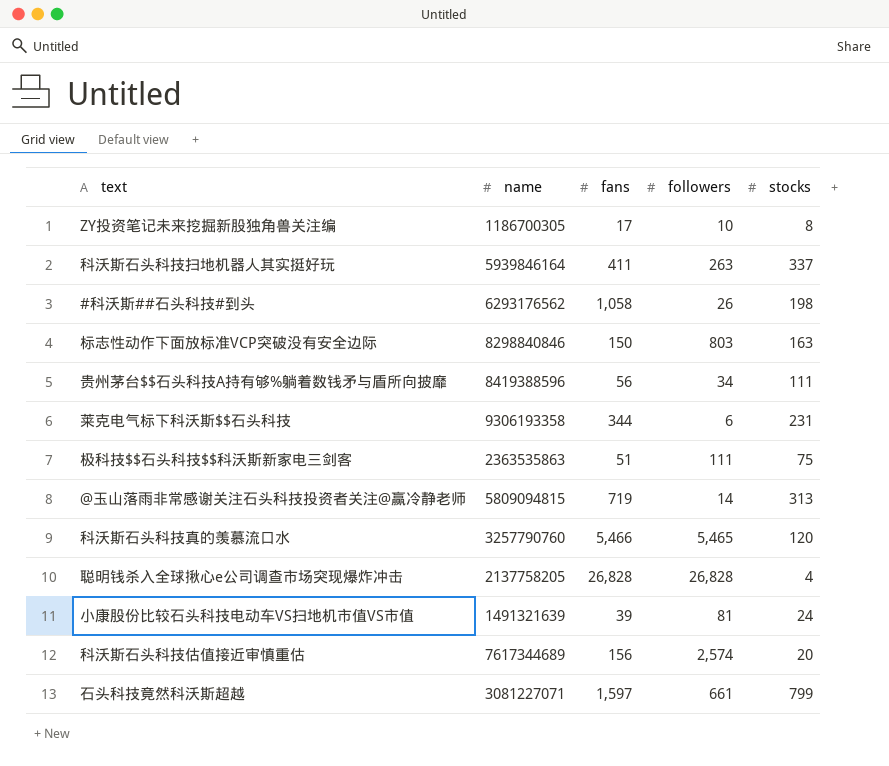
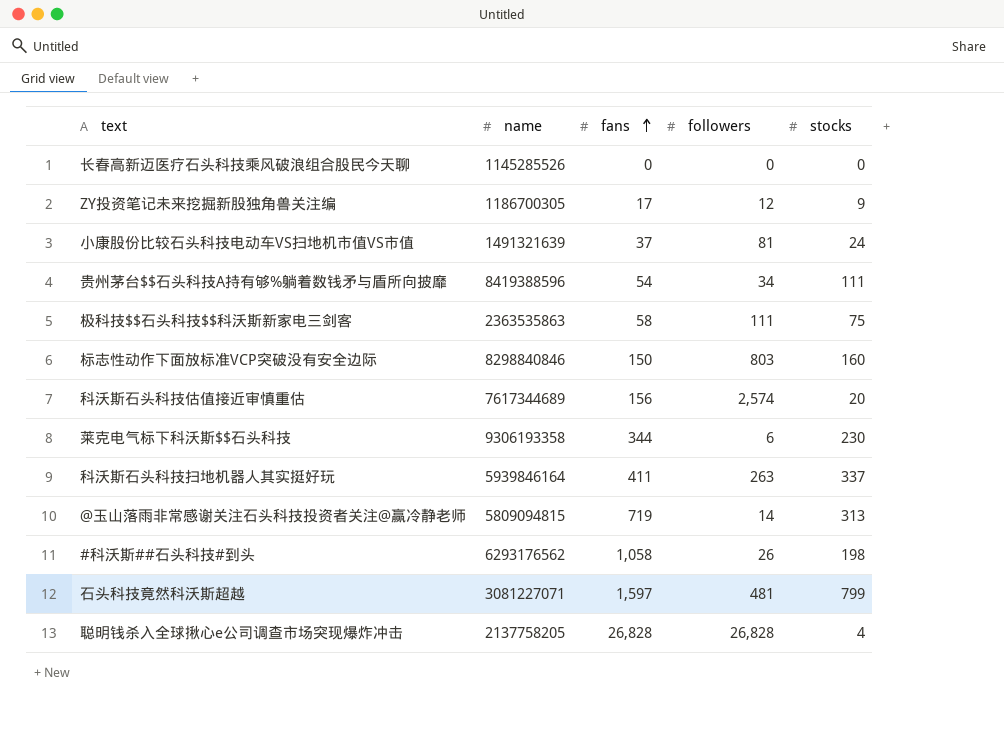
row order: none -> fans ascending
row 科沃斯石头科技真的羡慕流口水: 3257790760 | 5,466 | 5,465 | 120 -> none
row 长春高新迈医疗石头科技乘风破浪组合股民今天聊: none -> 1145285526 | 0 | 0 | 0
ZY投资笔记未来挖掘新股独角兽关注编 | followers: 10 -> 12
ZY投资笔记未来挖掘新股独角兽关注编 | stocks: 8 -> 9
小康股份比较石头科技电动车VS扫地机市值VS市值 | fans: 39 -> 37
贵州茅台$$石头科技A持有够%躺着数钱矛与盾所向披靡 | fans: 56 -> 54
极科技$$石头科技$$科沃斯新家电三剑客 | fans: 51 -> 58
标志性动作下面放标准VCP突破没有安全边际 | stocks: 163 -> 160
莱克电气标下科沃斯$$石头科技 | stocks: 231 -> 230
石头科技竟然科沃斯超越 | followers: 661 -> 481

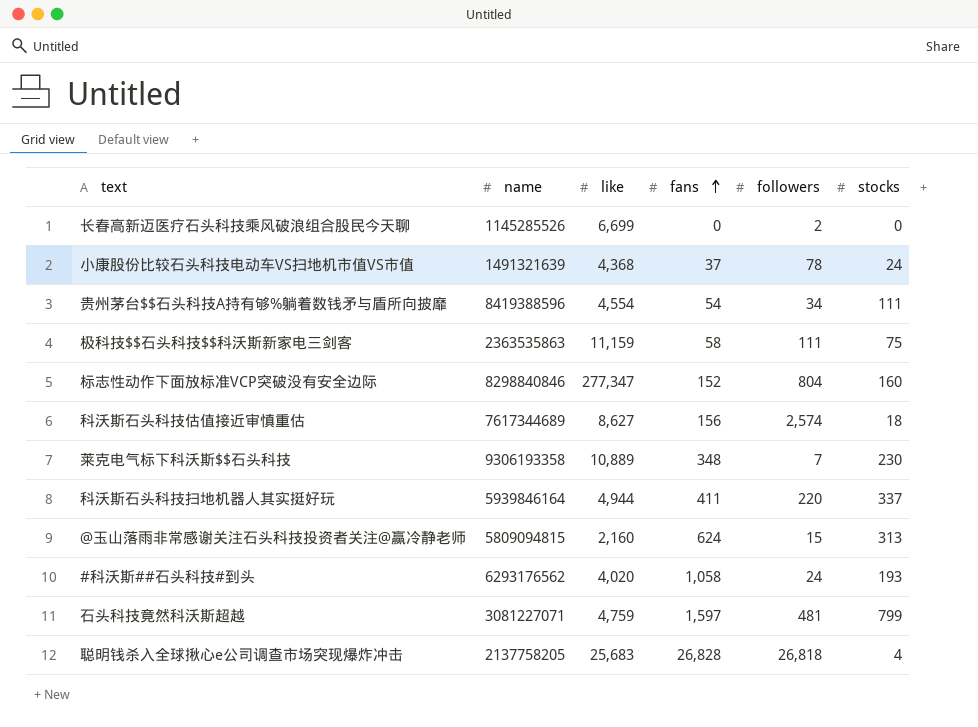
column like | position: none -> 3
row ZY投资笔记未来挖掘新股独角兽关注编: 1186700305 | 17 | 12 | 9 -> none
长春高新迈医疗石头科技乘风破浪组合股民今天聊 | followers: 0 -> 2
小康股份比较石头科技电动车VS扫地机市值VS市值 | followers: 81 -> 78
标志性动作下面放标准VCP突破没有安全边际 | fans: 150 -> 152
标志性动作下面放标准VCP突破没有安全边际 | followers: 803 -> 804
科沃斯石头科技估值接近审慎重估 | stocks: 20 -> 18
莱克电气标下科沃斯$$石头科技 | fans: 344 -> 348
莱克电气标下科沃斯$$石头科技 | followers: 6 -> 7
科沃斯石头科技扫地机器人其实挺好玩 | followers: 263 -> 220
@玉山落雨非常感谢关注石头科技投资者关注@赢冷静老师 | fans: 719 -> 624
@玉山落雨非常感谢关注石头科技投资者关注@赢冷静老师 | followers: 14 -> 15
#科沃斯##石头科技#到头 | followers: 26 -> 24
#科沃斯##石头科技#到头 | stocks: 198 -> 193
聪明钱杀入全球揪心e公司调查市场突现爆炸冲击 | followers: 26,828 -> 26,818

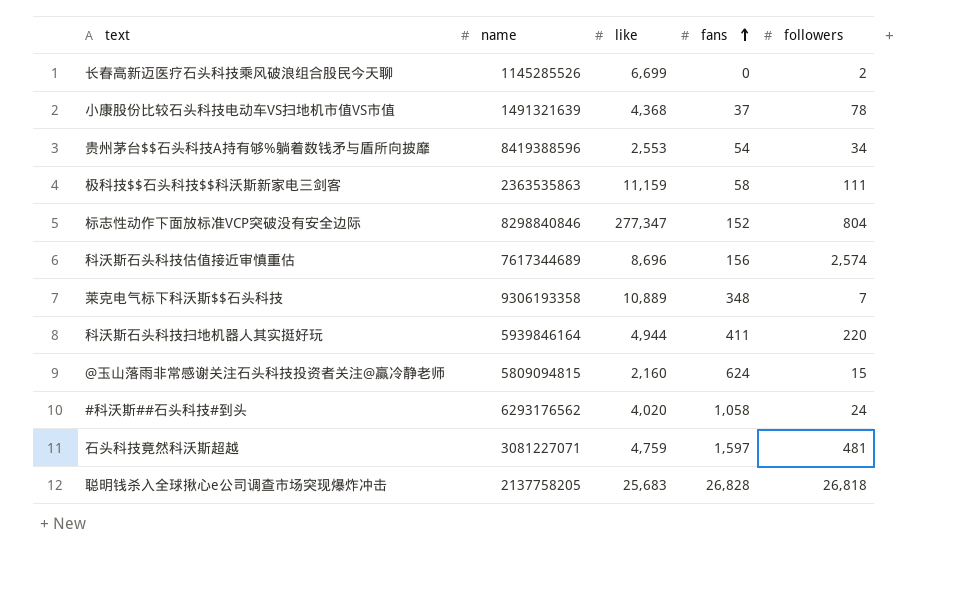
column stocks | position: 6 -> none
贵州茅台$$石头科技A持有够%躺着数钱矛与盾所向披靡 | like: 4,554 -> 2,553
科沃斯石头科技估值接近审慎重估 | like: 8,627 -> 8,696

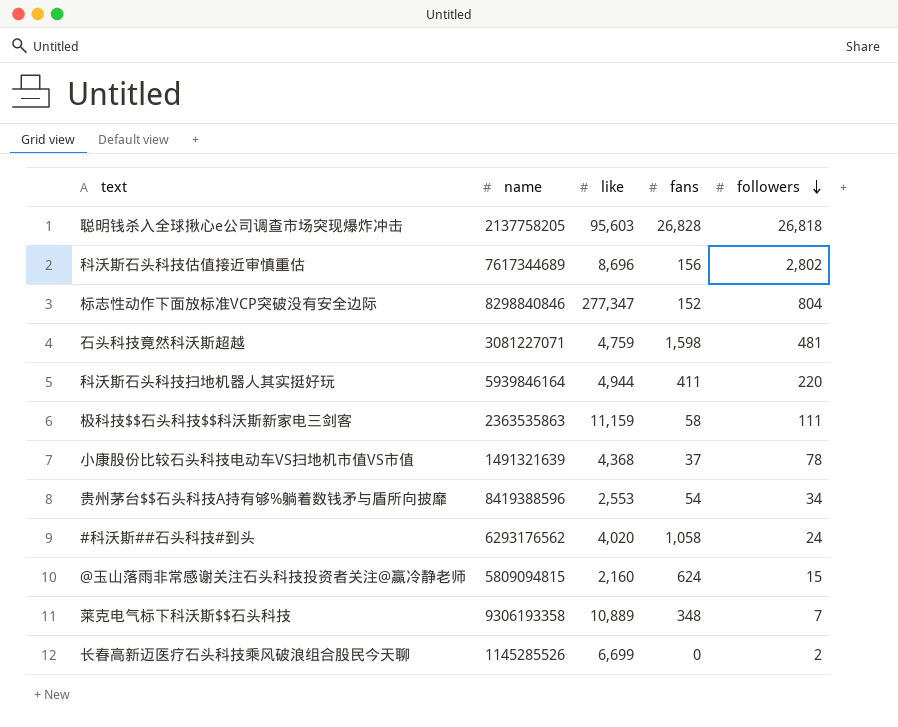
row order: fans ascending -> followers descending
聪明钱杀入全球揪心e公司调查市场突现爆炸冲击 | like: 25,683 -> 95,603
科沃斯石头科技估值接近审慎重估 | followers: 2,574 -> 2,802
石头科技竟然科沃斯超越 | fans: 1,597 -> 1,598

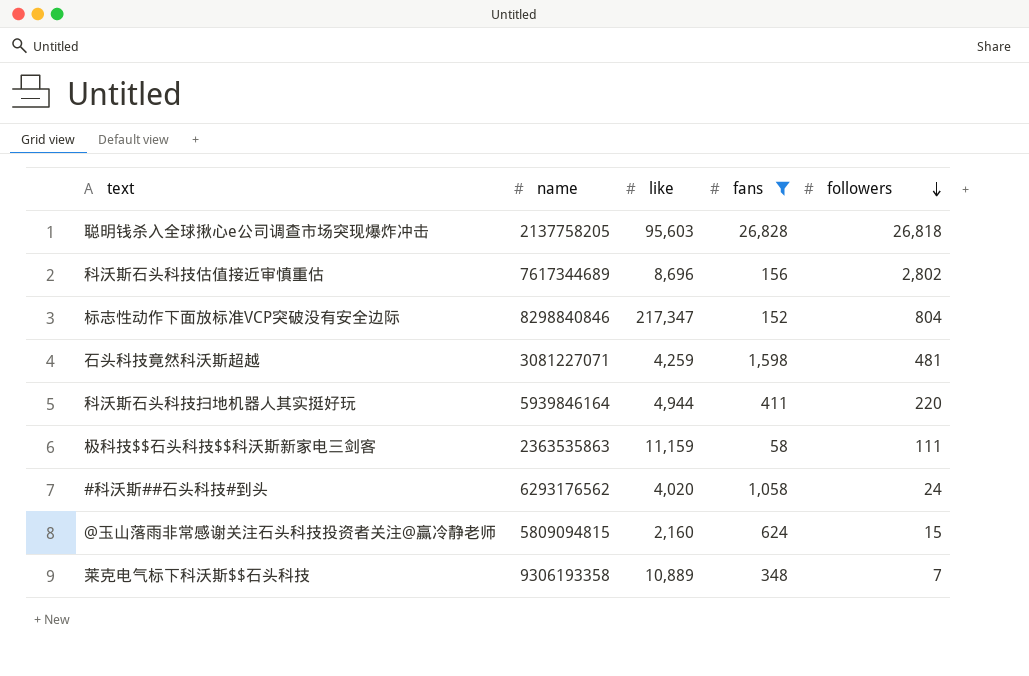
filter: none -> fans >= 58
标志性动作下面放标准VCP突破没有安全边际 | like: 277,347 -> 217,347
石头科技竟然科沃斯超越 | like: 4,759 -> 4,259

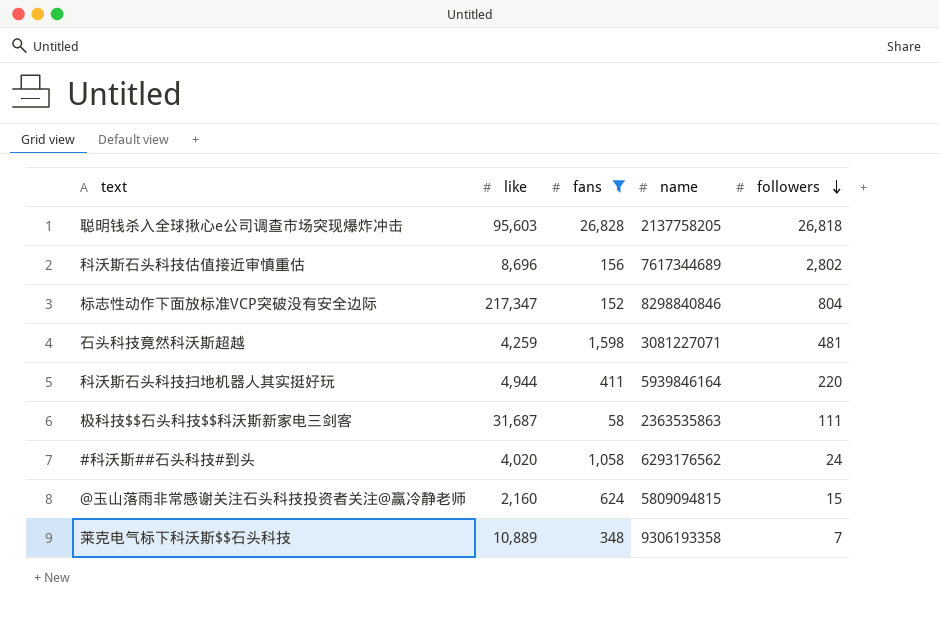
column name | position: 2 -> 4
极科技$$石头科技$$科沃斯新家电三剑客 | like: 11,159 -> 31,687

